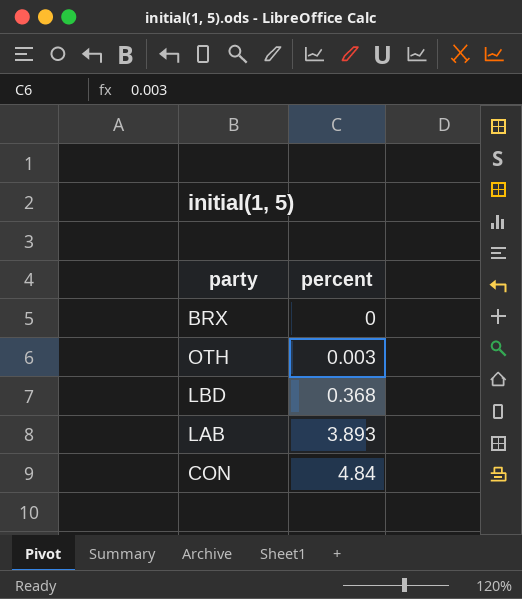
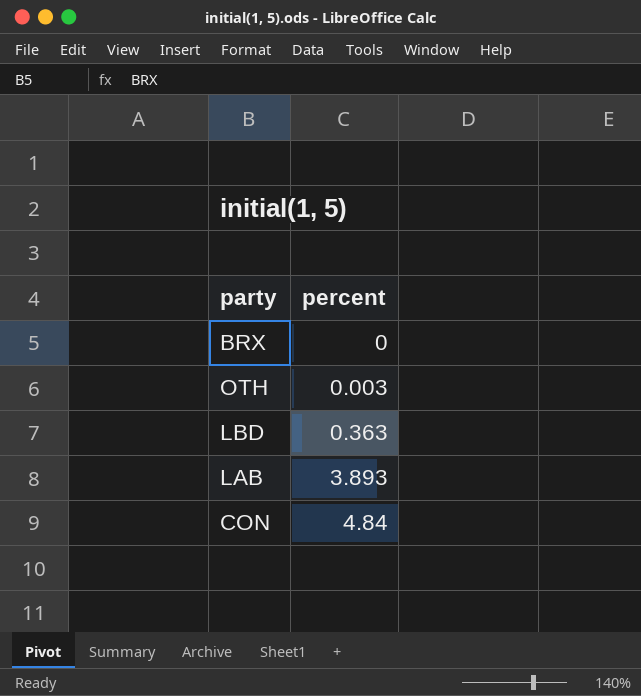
LBD | percent: 0.368 -> 0.363

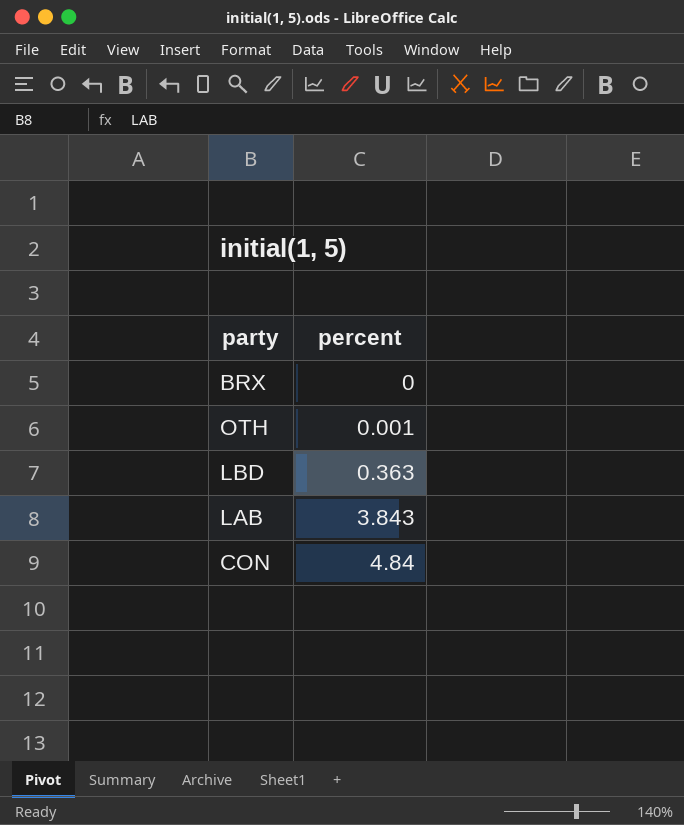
OTH | percent: 0.003 -> 0.001
LAB | percent: 3.893 -> 3.843

